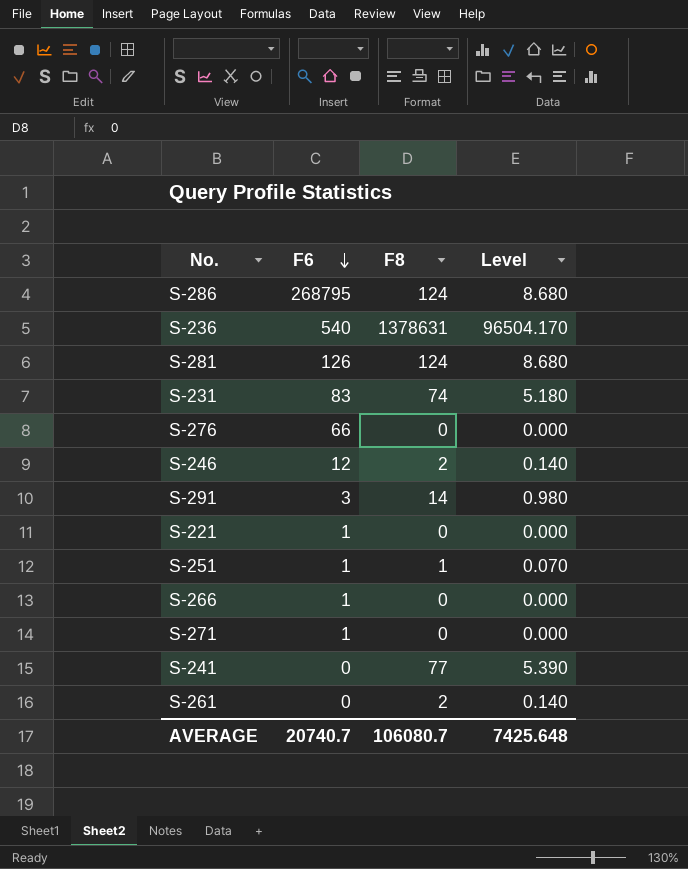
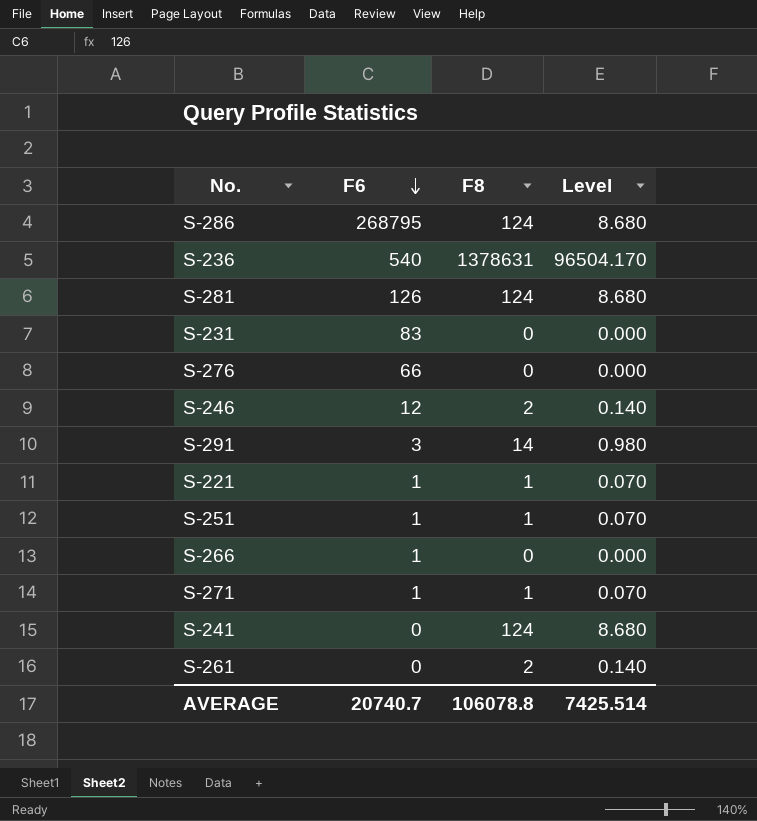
S-231 | F8: 74 -> 0
S-231 | Level: 5.180 -> 0.000
S-221 | F8: 0 -> 1
S-221 | Level: 0.000 -> 0.070
S-271 | F8: 0 -> 1
S-271 | Level: 0.000 -> 0.070
S-241 | F8: 77 -> 124
S-241 | Level: 5.390 -> 8.680
AVERAGE | F8: 106080.7 -> 106078.8
AVERAGE | Level: 7425.648 -> 7425.514

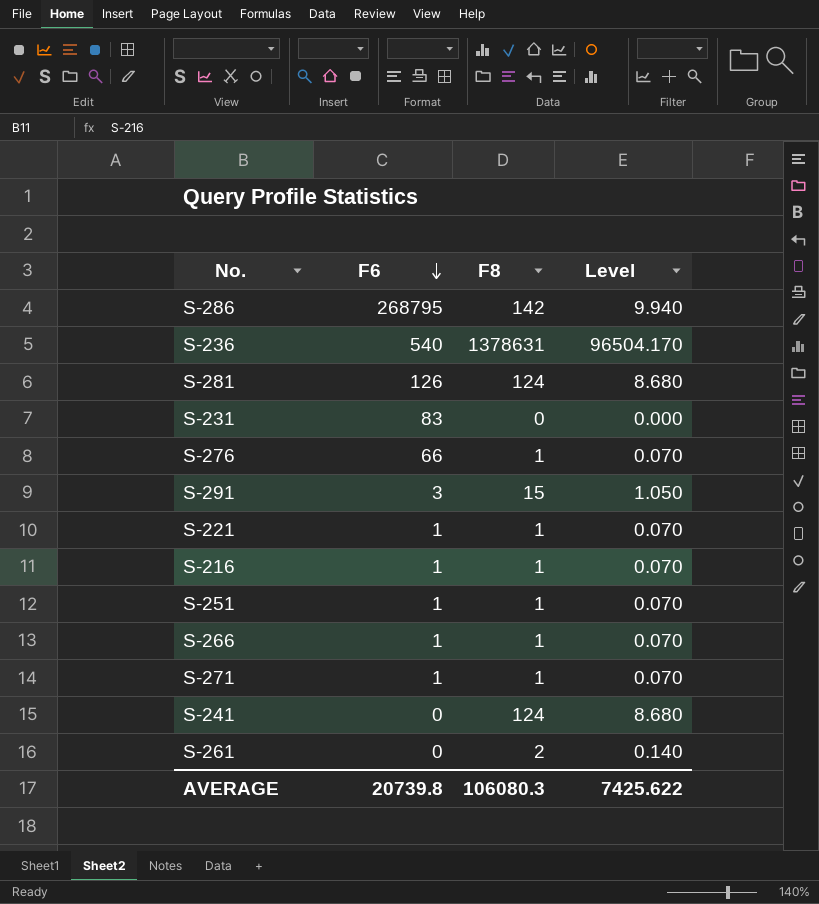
row S-246: 12 | 2 | 0.140 -> none
S-286 | F8: 124 -> 142
S-286 | Level: 8.680 -> 9.940
S-276 | F8: 0 -> 1
S-276 | Level: 0.000 -> 0.070
S-291 | F8: 14 -> 15
S-291 | Level: 0.980 -> 1.050
row S-216: none -> 1 | 1 | 0.070
S-266 | F8: 0 -> 1
S-266 | Level: 0.000 -> 0.070
AVERAGE | F6: 20740.7 -> 20739.8
AVERAGE | F8: 106078.8 -> 106080.3
AVERAGE | Level: 7425.514 -> 7425.622

